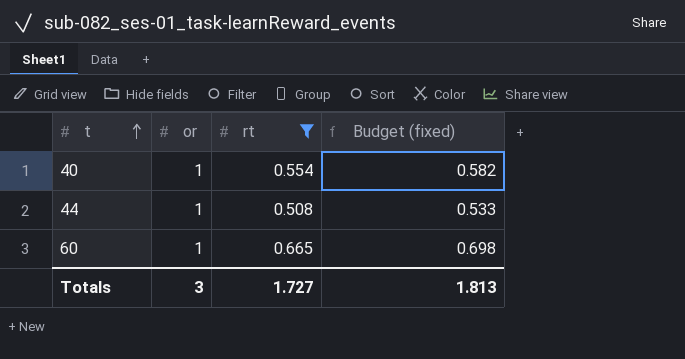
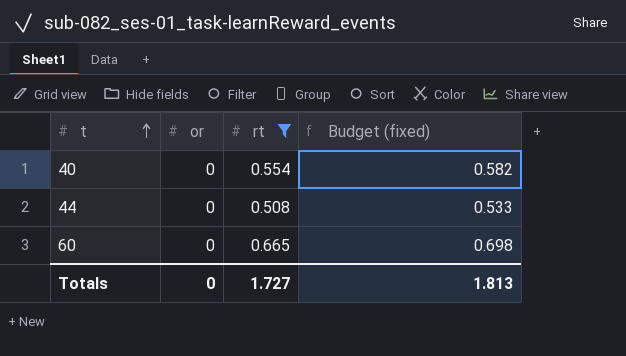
40 | or: 1 -> 0
44 | or: 1 -> 0
60 | or: 1 -> 0
Totals | or: 3 -> 0

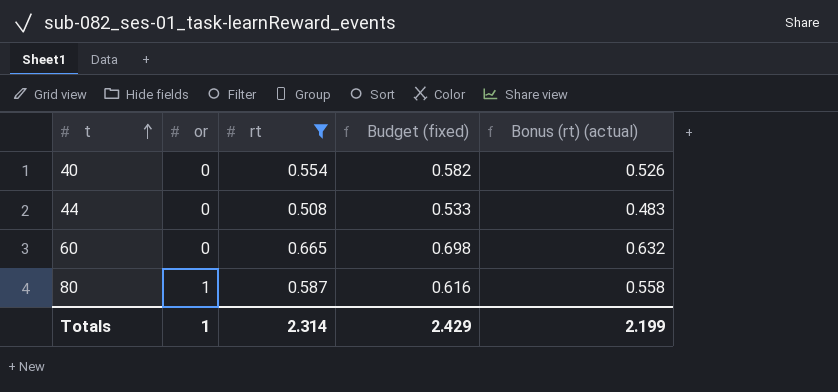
column Bonus (rt) (actual) | formula: none -> [rt] * 0.95
row 80: none -> 1 | 0.587 | 0.616 | 0.558
Totals | or: 0 -> 1
Totals | rt: 1.727 -> 2.314
Totals | Budget (fixed): 1.813 -> 2.429

